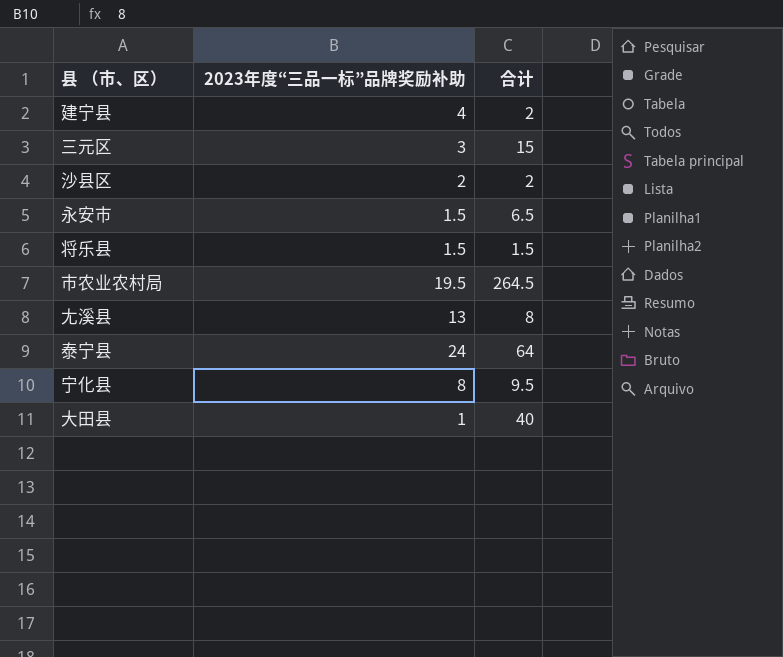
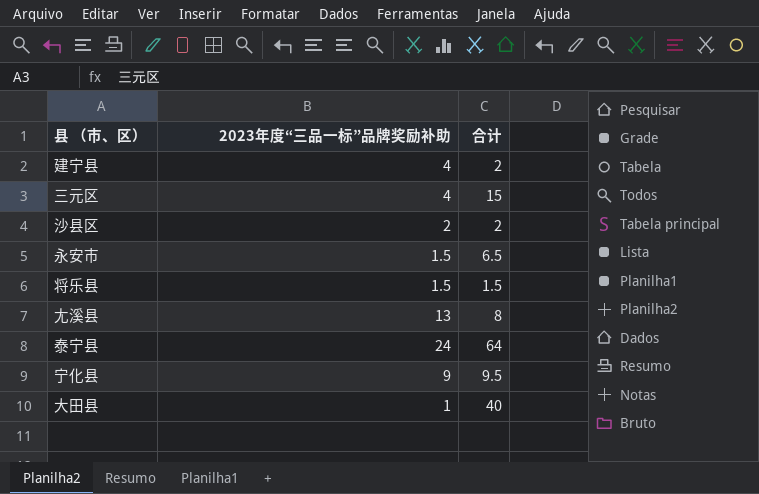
row 市农业农村局: 19.5 | 264.5 -> none
三元区 | 2023年度“三品一标”品牌奖励补助: 3 -> 4
宁化县 | 2023年度“三品一标”品牌奖励补助: 8 -> 9

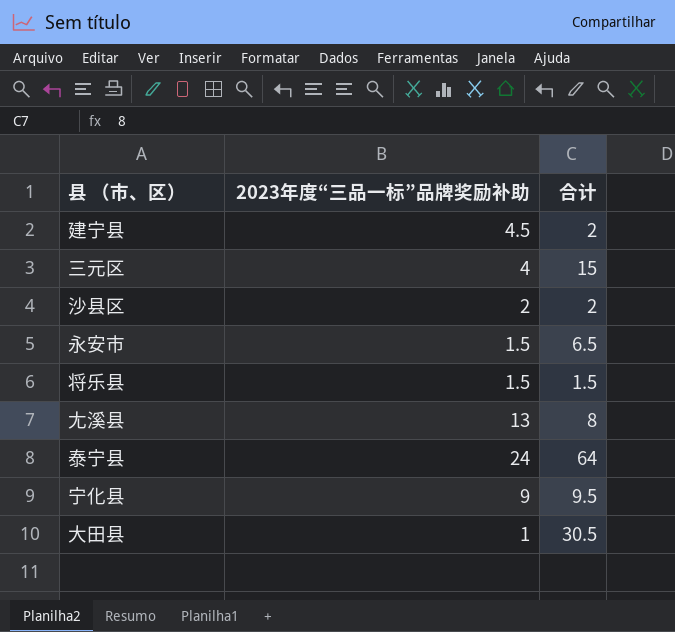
建宁县 | 2023年度“三品一标”品牌奖励补助: 4 -> 4.5
大田县 | 合计: 40 -> 30.5

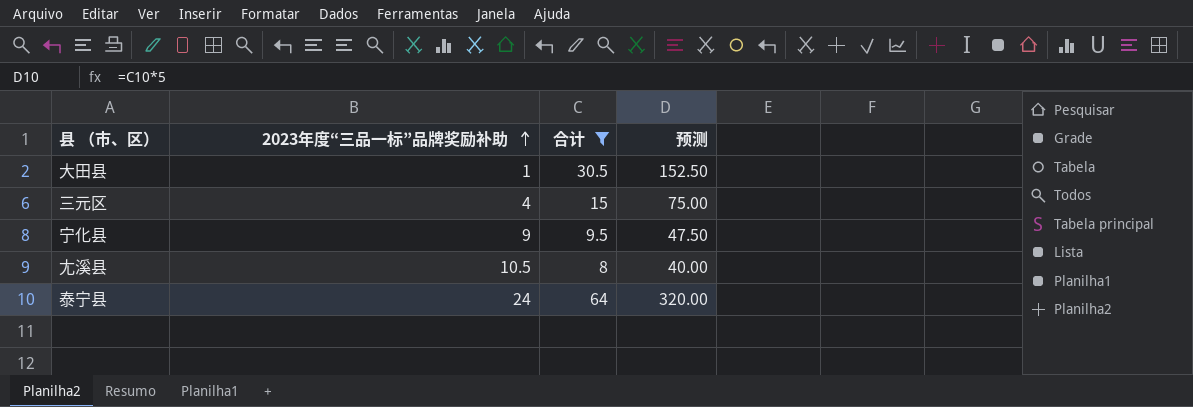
filter: none -> 合计 >= 8
row order: none -> 2023年度“三品一标”品牌奖励补助 ascending
column 预测 | formula: none -> [合计] * 5
尢溪县 | 2023年度“三品一标”品牌奖励补助: 13 -> 10.5

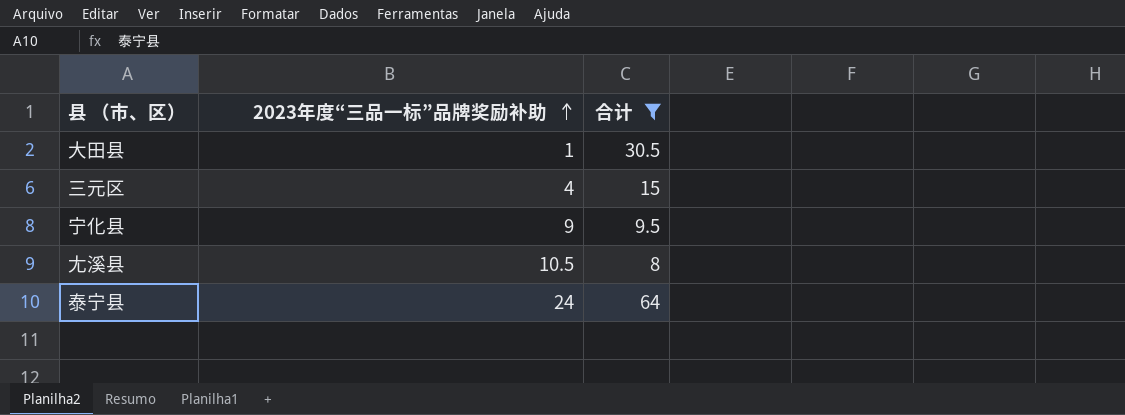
column 预测 | formula: [合计] * 5 -> none

